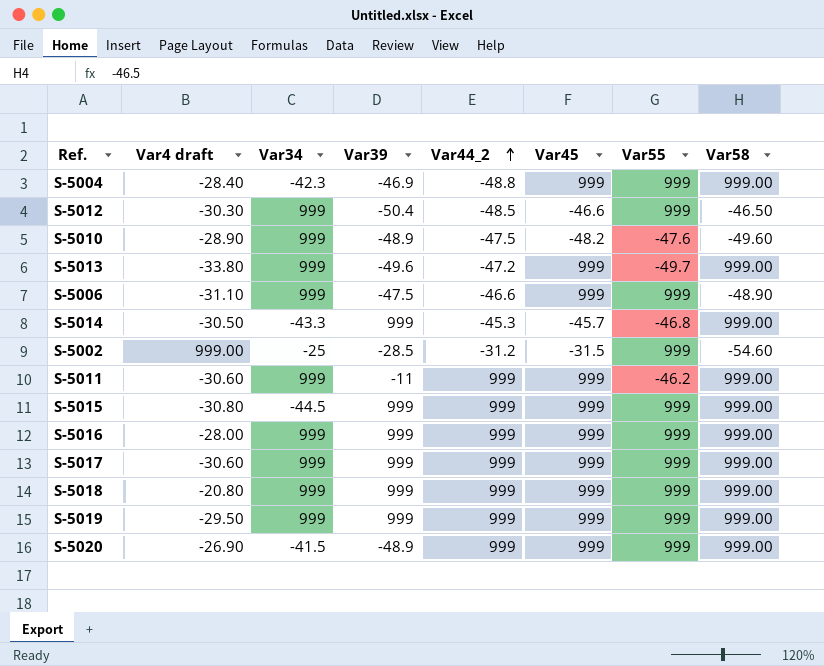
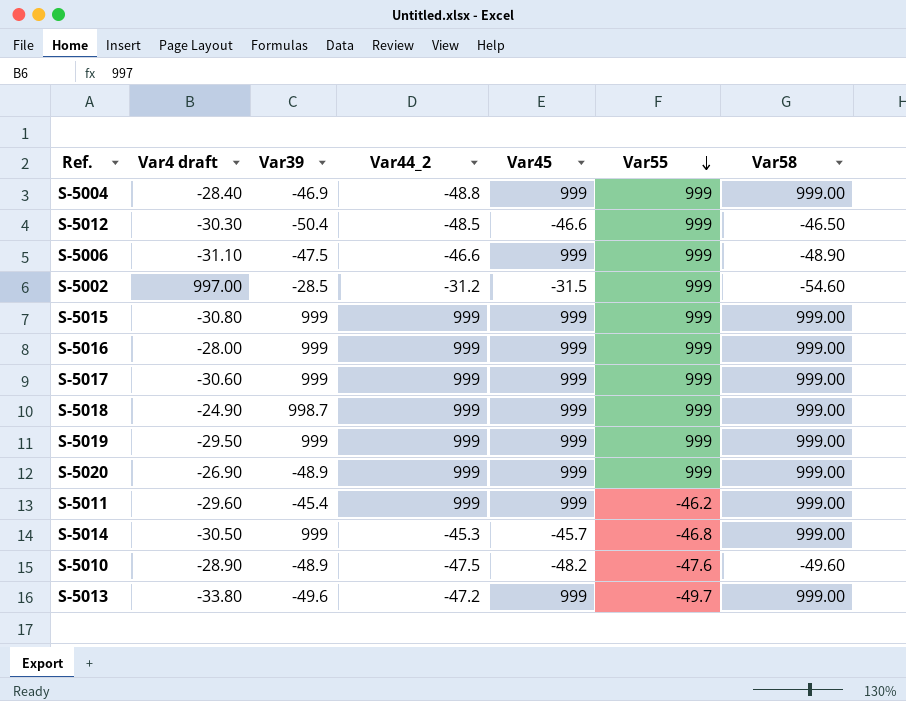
row order: Var44_2 ascending -> Var55 descending
column Var34 | position: 3 -> none
S-5002 | Var4 draft: 999.00 -> 997.00
S-5018 | Var4 draft: -20.80 -> -24.90
S-5018 | Var39: 999 -> 998.7
S-5011 | Var4 draft: -30.60 -> -29.60
S-5011 | Var39: -11 -> -45.4

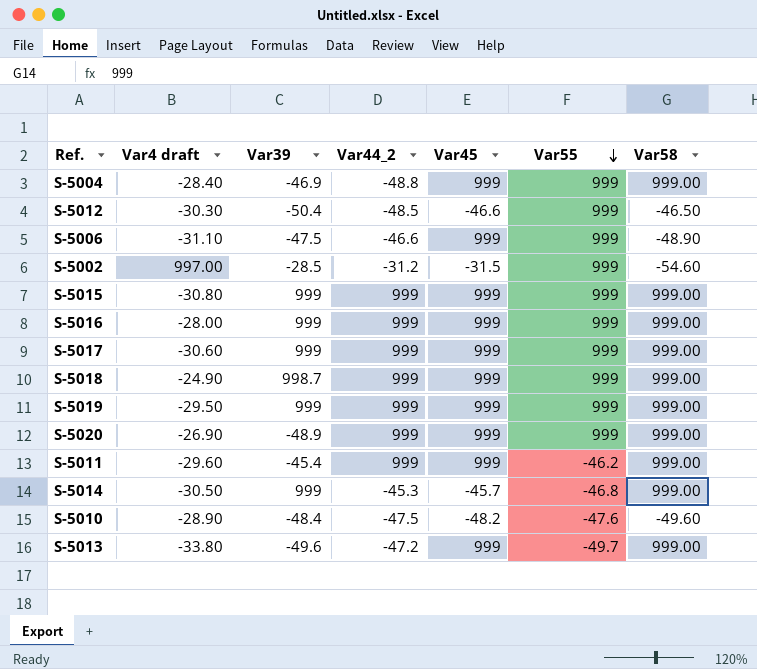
S-5010 | Var39: -48.9 -> -48.4

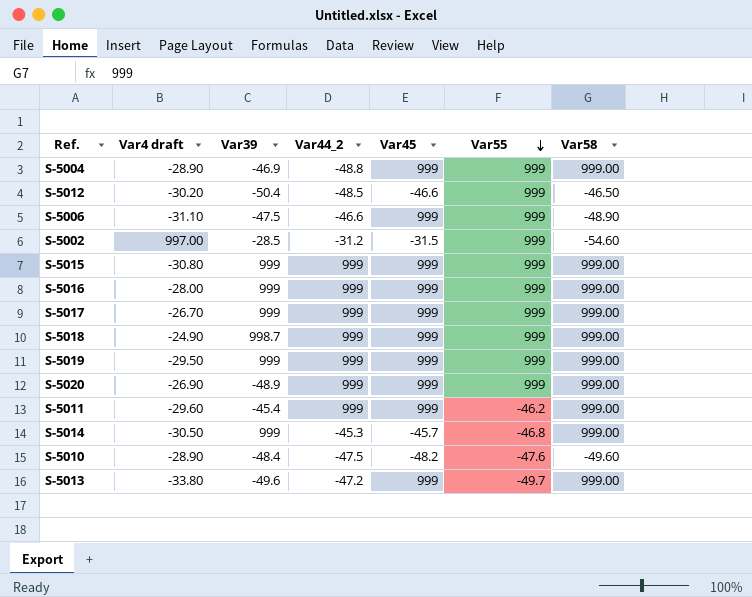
S-5004 | Var4 draft: -28.40 -> -28.90
S-5012 | Var4 draft: -30.30 -> -30.20
S-5017 | Var4 draft: -30.60 -> -26.70

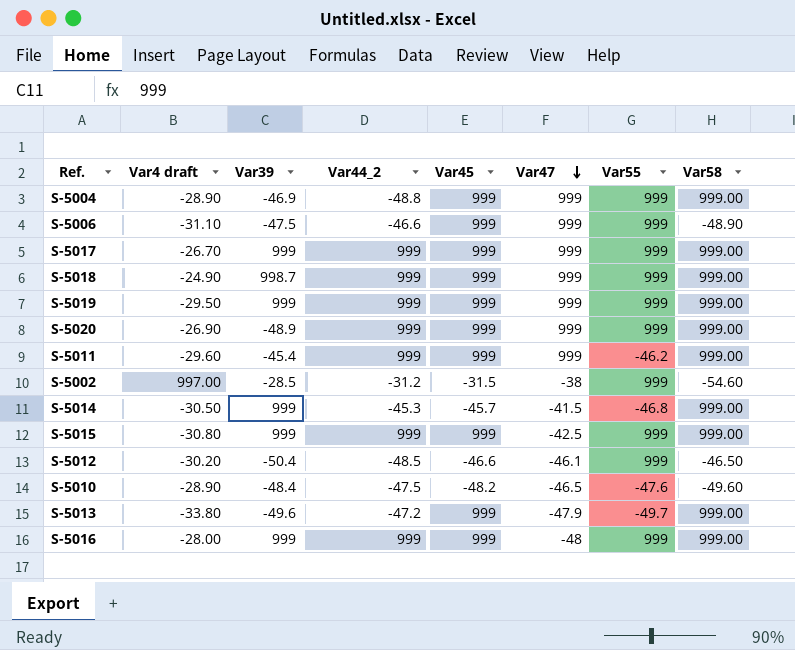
row order: Var55 descending -> Var47 descending
column Var47 | position: none -> 6

